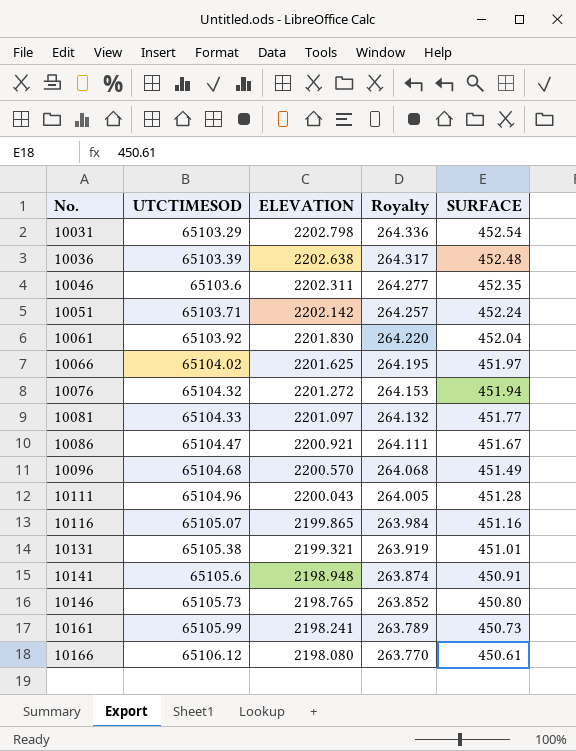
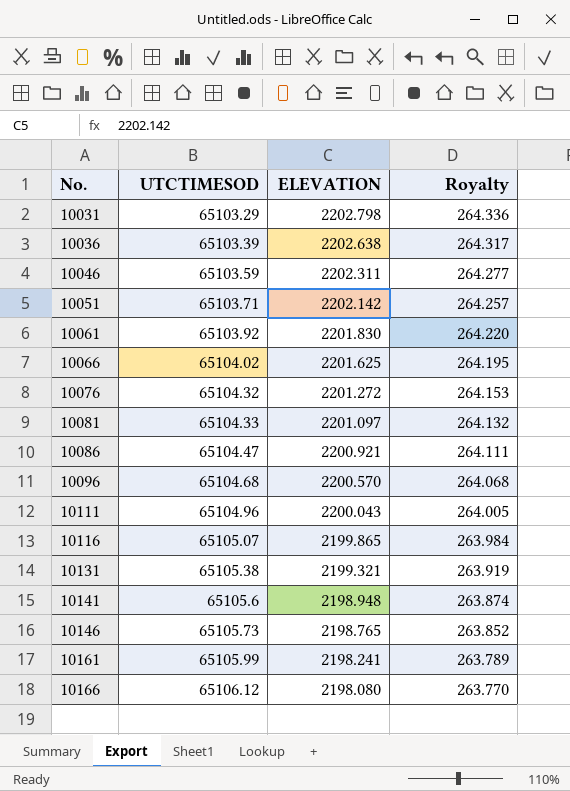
column SURFACE | position: 5 -> none
10046 | UTCTIMESOD: 65103.6 -> 65103.59

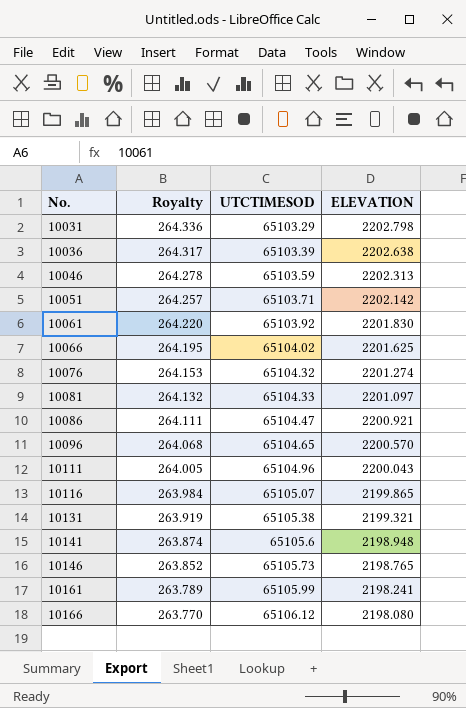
column Royalty | position: 4 -> 2
10046 | Royalty: 264.277 -> 264.278
10046 | ELEVATION: 2202.311 -> 2202.313
10076 | ELEVATION: 2201.272 -> 2201.274
10096 | UTCTIMESOD: 65104.68 -> 65104.65

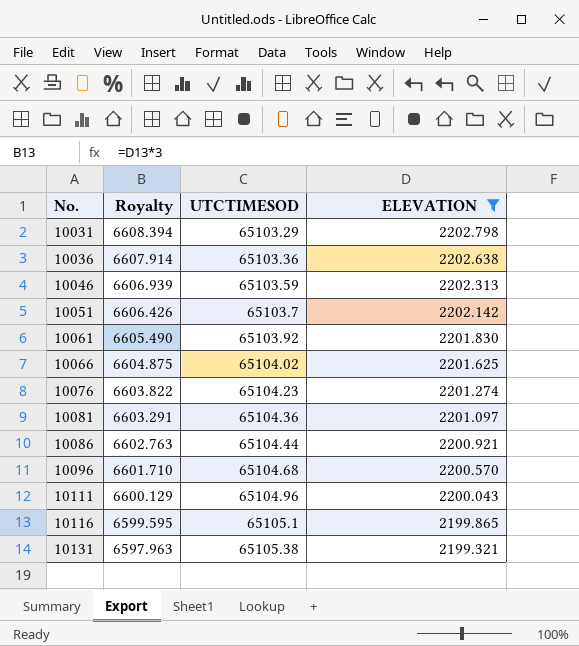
filter: none -> ELEVATION >= 2199.321
column Royalty | formula: [ELEVATION] * 0.12 -> [ELEVATION] * 3
10036 | UTCTIMESOD: 65103.39 -> 65103.36
10051 | UTCTIMESOD: 65103.71 -> 65103.7
10076 | UTCTIMESOD: 65104.32 -> 65104.23
10081 | UTCTIMESOD: 65104.33 -> 65104.36
10086 | UTCTIMESOD: 65104.47 -> 65104.44
10096 | UTCTIMESOD: 65104.65 -> 65104.68
10116 | UTCTIMESOD: 65105.07 -> 65105.1

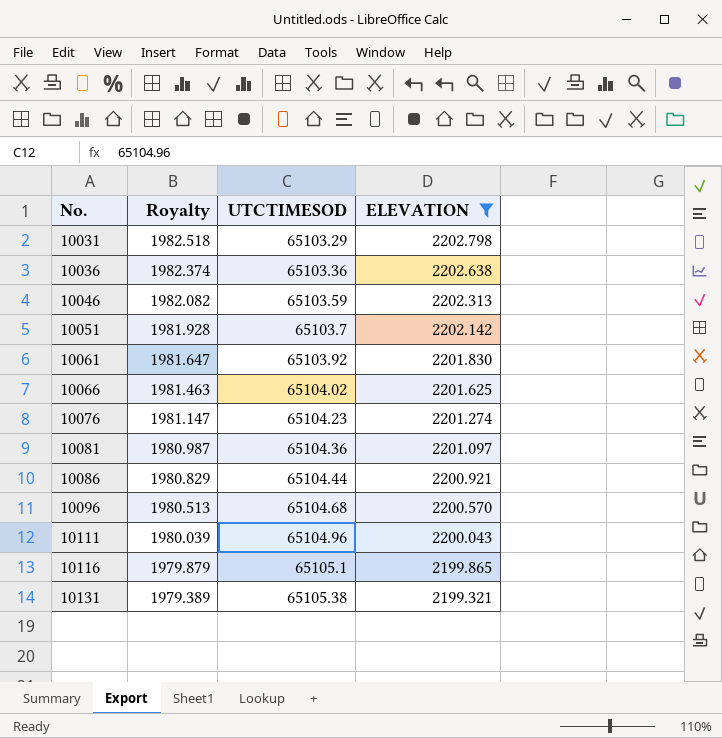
column Royalty | formula: [ELEVATION] * 3 -> [ELEVATION] * 0.9

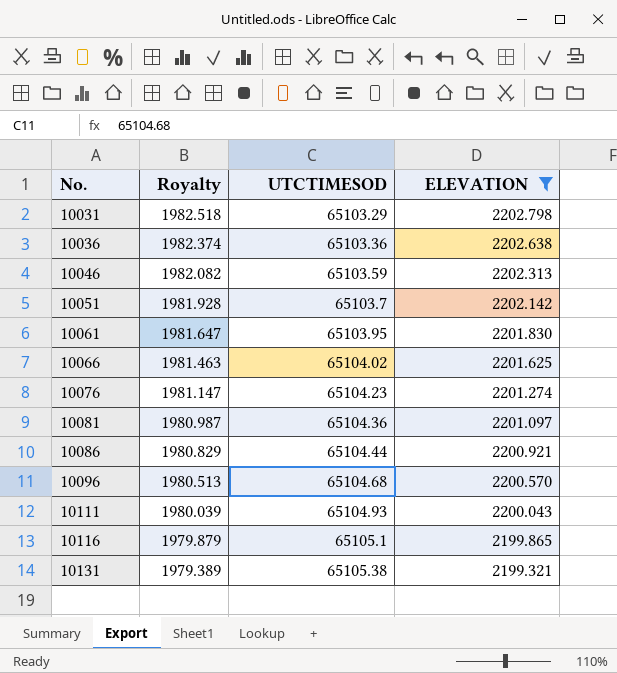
10061 | UTCTIMESOD: 65103.92 -> 65103.95
10111 | UTCTIMESOD: 65104.96 -> 65104.93

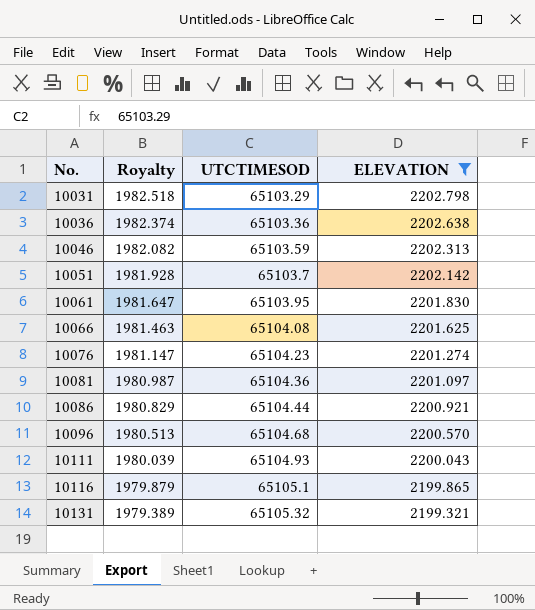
10066 | UTCTIMESOD: 65104.02 -> 65104.08
10131 | UTCTIMESOD: 65105.38 -> 65105.32

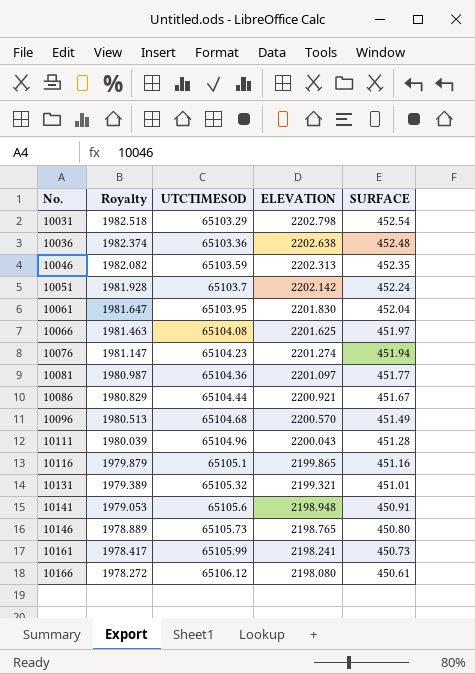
filter: ELEVATION >= 2199.321 -> none
column SURFACE | position: none -> 5
10111 | UTCTIMESOD: 65104.93 -> 65104.96

